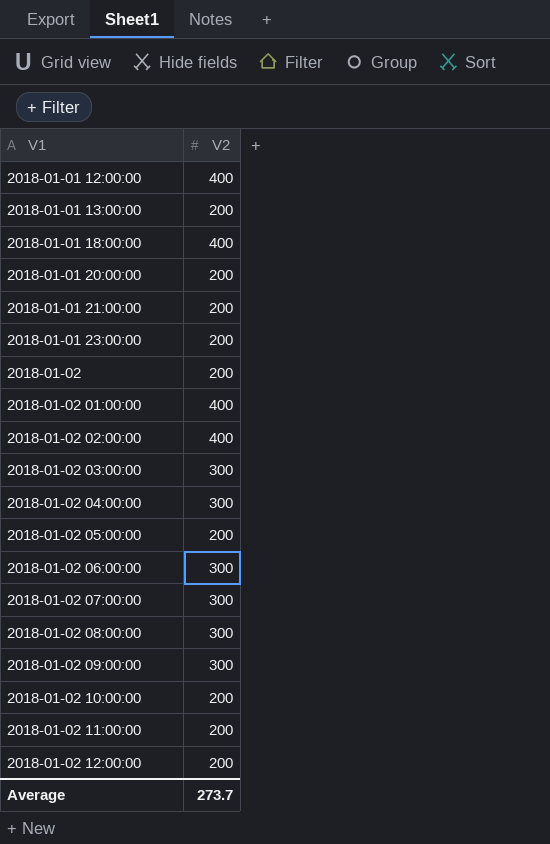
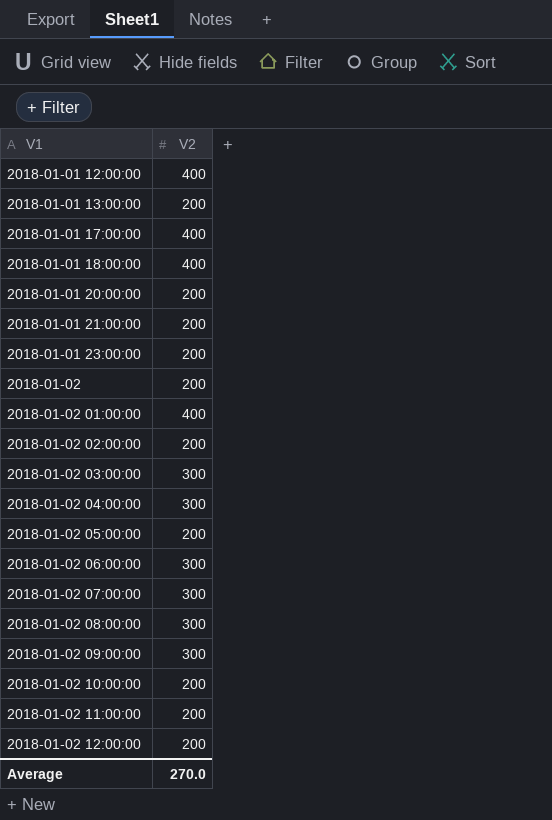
row 2018-01-01 17:00:00: none -> 400
2018-01-02 02:00:00 | V2: 400 -> 200
Average | V2: 273.7 -> 270.0

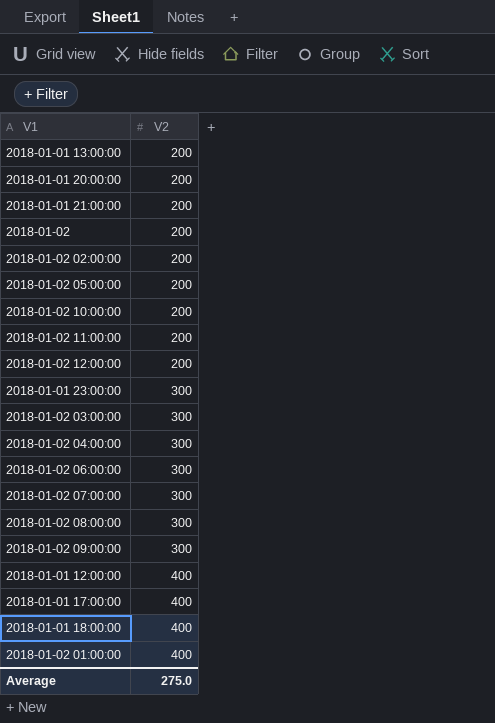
row order: V1 ascending -> V2 ascending
2018-01-01 23:00:00 | V2: 200 -> 300
Average | V2: 270.0 -> 275.0

